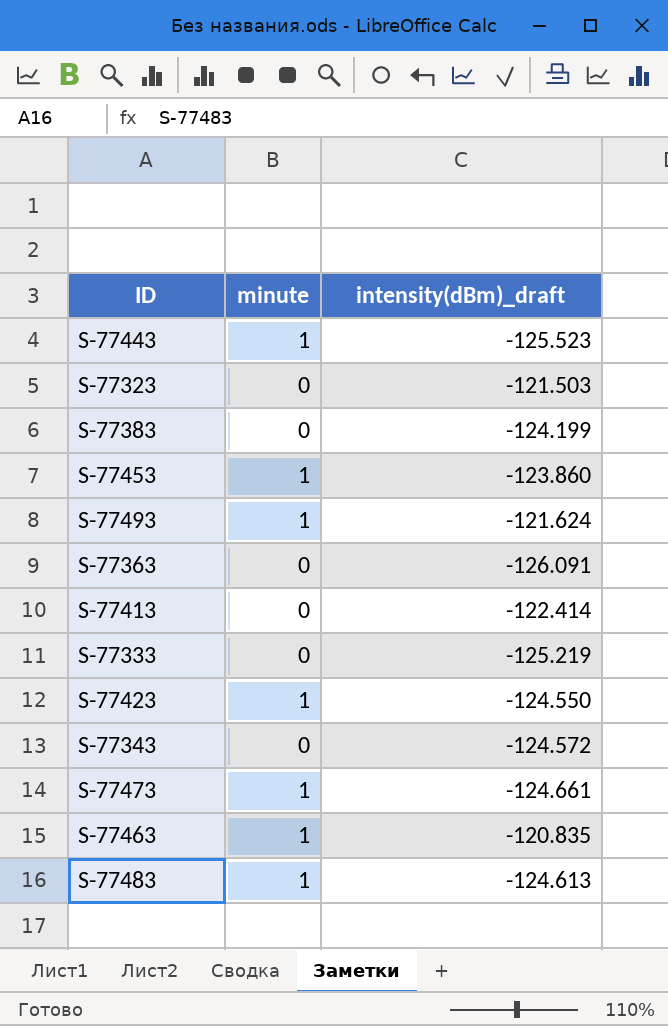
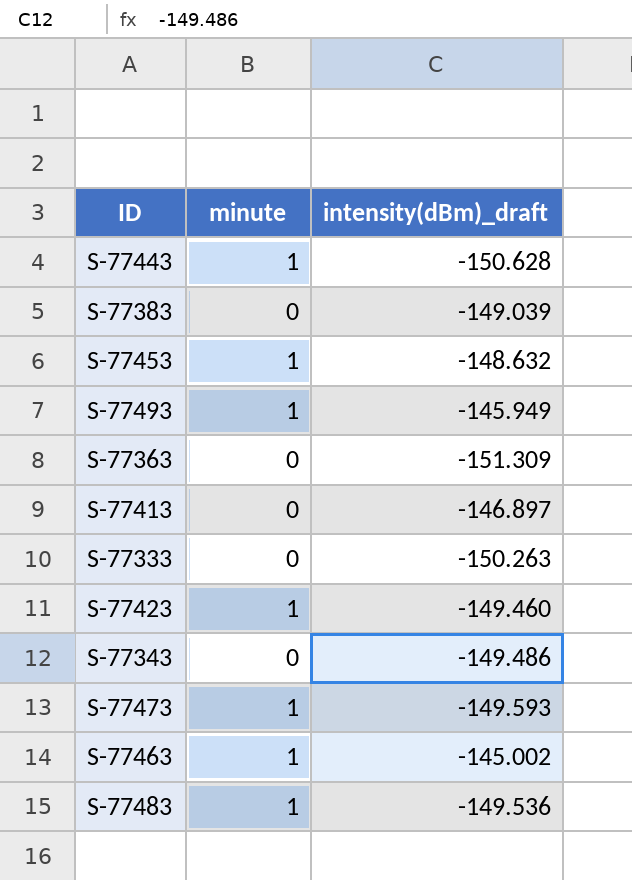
row S-77323: 0 | -121.503 -> none
S-77443 | intensity(dBm)_draft: -125.523 -> -150.628
S-77383 | intensity(dBm)_draft: -124.199 -> -149.039
S-77453 | intensity(dBm)_draft: -123.860 -> -148.632
S-77493 | intensity(dBm)_draft: -121.624 -> -145.949
S-77363 | intensity(dBm)_draft: -126.091 -> -151.309
S-77413 | intensity(dBm)_draft: -122.414 -> -146.897
S-77333 | intensity(dBm)_draft: -125.219 -> -150.263
S-77423 | intensity(dBm)_draft: -124.550 -> -149.460
S-77343 | intensity(dBm)_draft: -124.572 -> -149.486
S-77473 | intensity(dBm)_draft: -124.661 -> -149.593
S-77463 | intensity(dBm)_draft: -120.835 -> -145.002
S-77483 | intensity(dBm)_draft: -124.613 -> -149.536

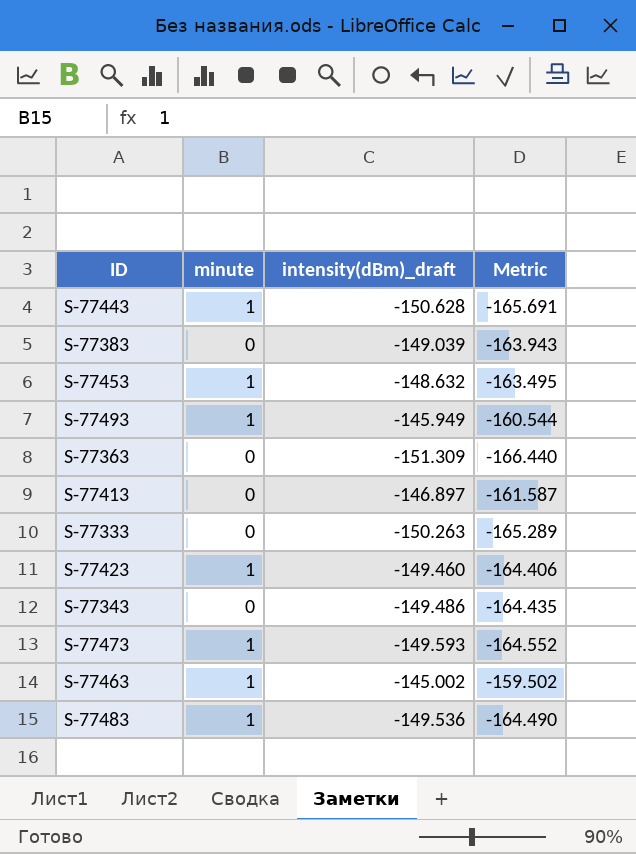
column Metric | formula: none -> [intensity(dBm)_draft] * 1.1

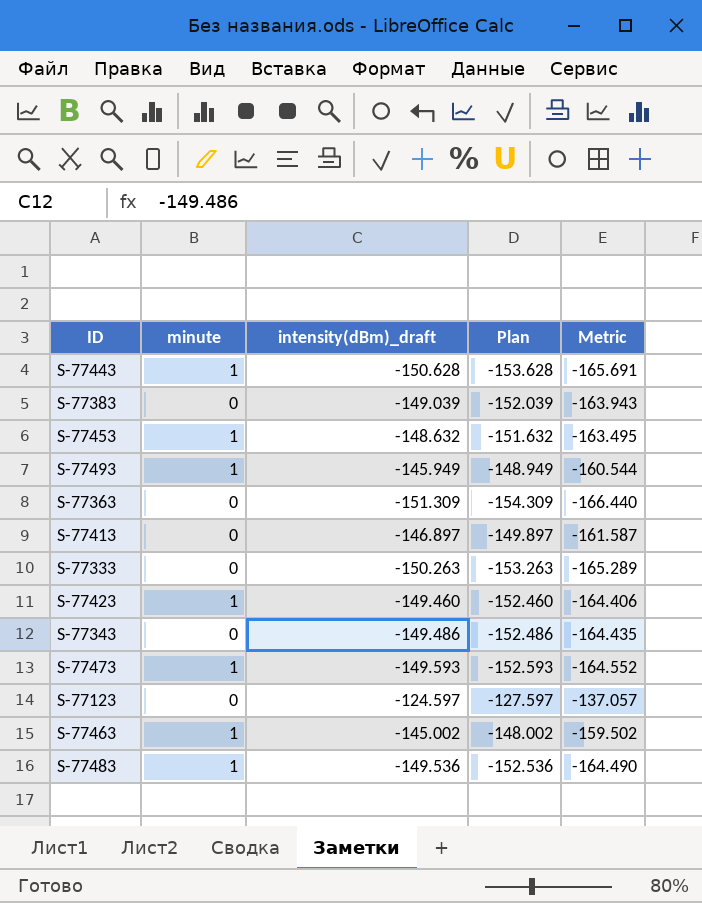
column Plan | formula: none -> [intensity(dBm)_draft] - 3
row S-77123: none -> 0 | -124.597 | -127.597 | -137.057

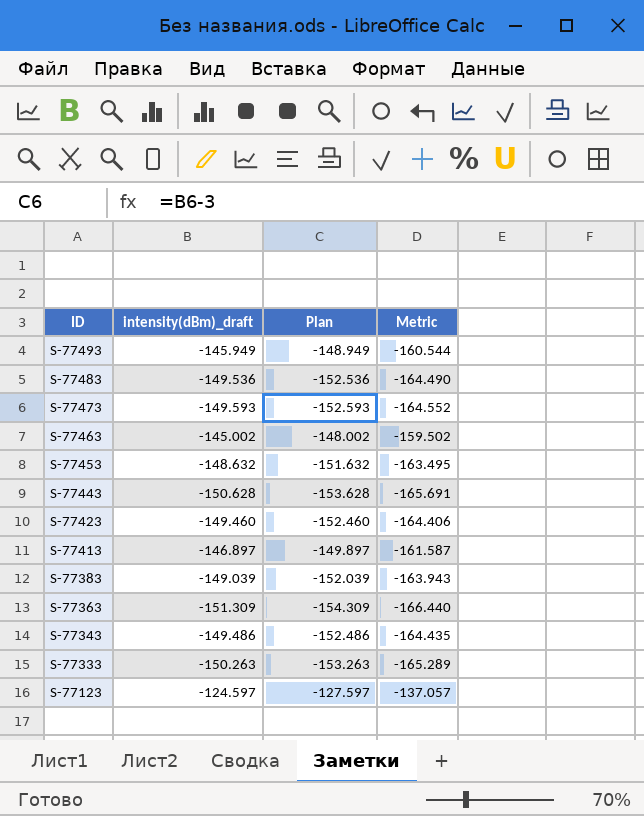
row order: none -> ID descending
column minute | position: 2 -> none

